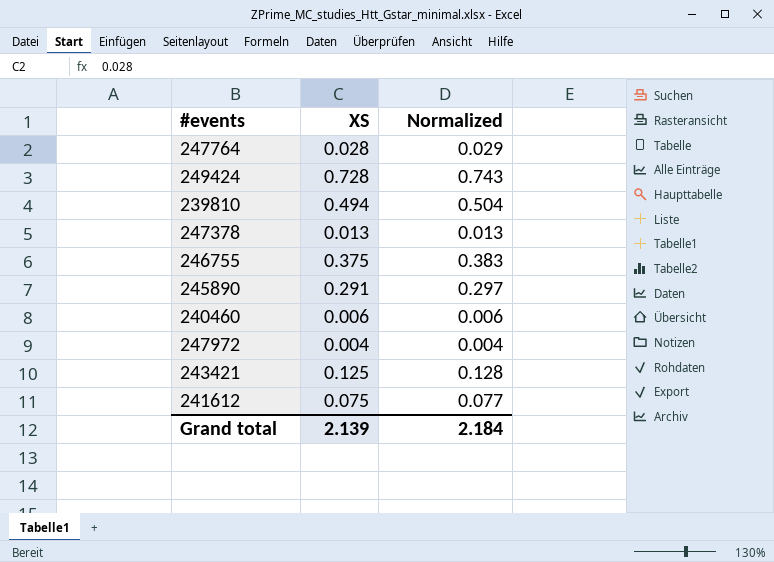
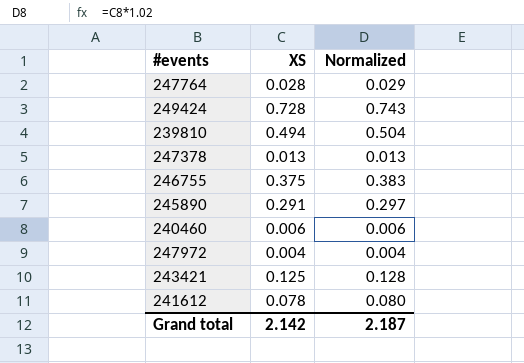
241612 | XS: 0.075 -> 0.078
241612 | Normalized: 0.077 -> 0.080
Grand total | XS: 2.139 -> 2.142
Grand total | Normalized: 2.184 -> 2.187

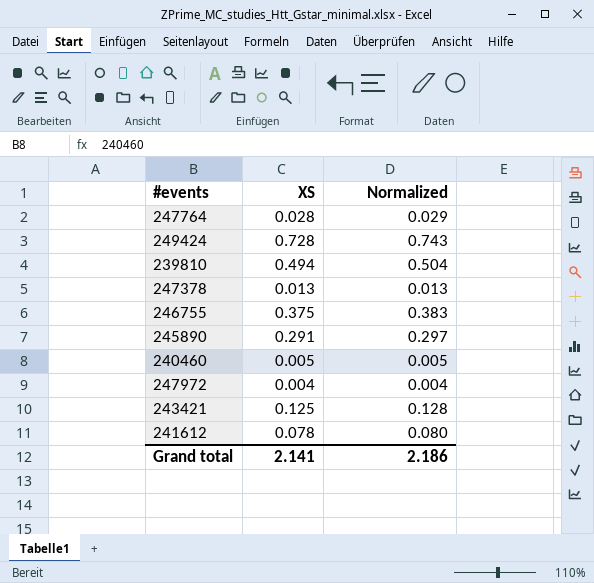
240460 | XS: 0.006 -> 0.005
240460 | Normalized: 0.006 -> 0.005
Grand total | XS: 2.142 -> 2.141
Grand total | Normalized: 2.187 -> 2.186

